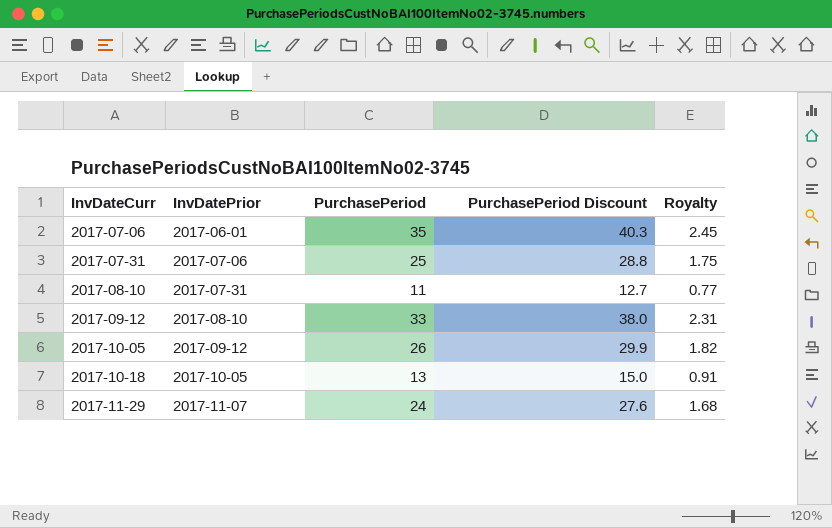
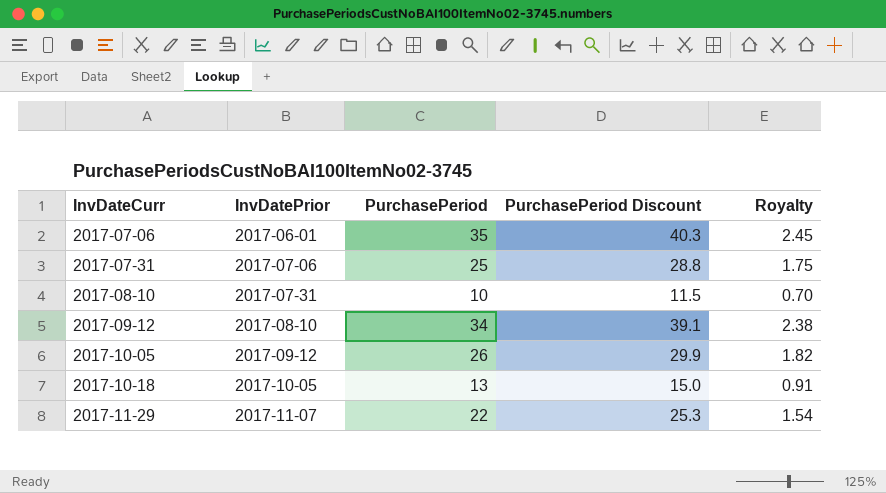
2017-08-10 | PurchasePeriod: 11 -> 10
2017-08-10 | PurchasePeriod Discount: 12.7 -> 11.5
2017-08-10 | Royalty: 0.77 -> 0.70
2017-09-12 | PurchasePeriod: 33 -> 34
2017-09-12 | PurchasePeriod Discount: 38.0 -> 39.1
2017-09-12 | Royalty: 2.31 -> 2.38
2017-11-29 | PurchasePeriod: 24 -> 22
2017-11-29 | PurchasePeriod Discount: 27.6 -> 25.3
2017-11-29 | Royalty: 1.68 -> 1.54

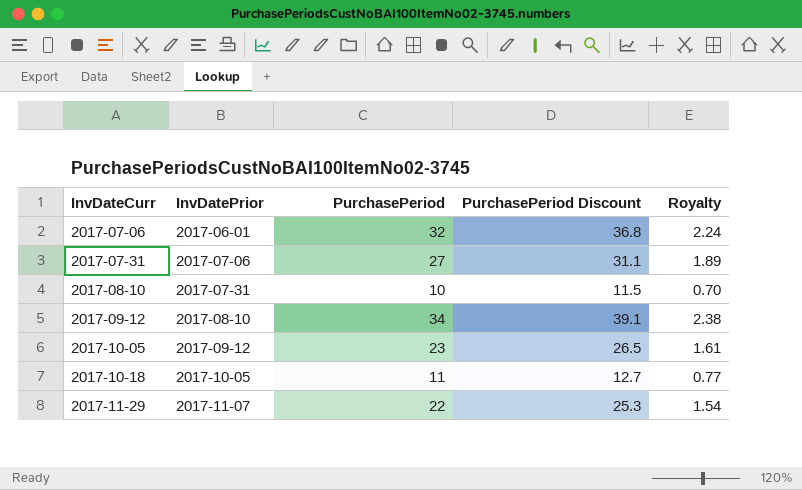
2017-07-06 | PurchasePeriod: 35 -> 32
2017-07-06 | PurchasePeriod Discount: 40.3 -> 36.8
2017-07-06 | Royalty: 2.45 -> 2.24
2017-07-31 | PurchasePeriod: 25 -> 27
2017-07-31 | PurchasePeriod Discount: 28.8 -> 31.1
2017-07-31 | Royalty: 1.75 -> 1.89
2017-10-05 | PurchasePeriod: 26 -> 23
2017-10-05 | PurchasePeriod Discount: 29.9 -> 26.5
2017-10-05 | Royalty: 1.82 -> 1.61
2017-10-18 | PurchasePeriod: 13 -> 11
2017-10-18 | PurchasePeriod Discount: 15.0 -> 12.7
2017-10-18 | Royalty: 0.91 -> 0.77

